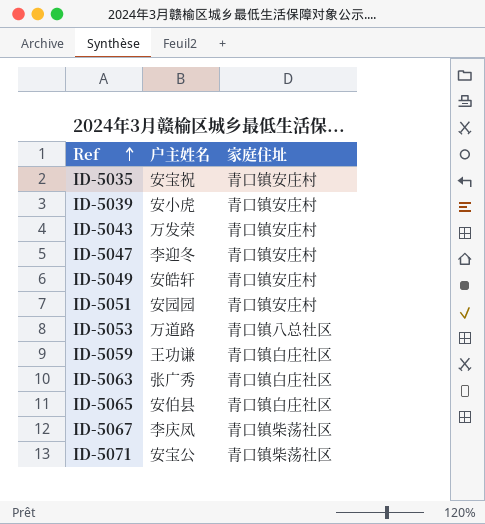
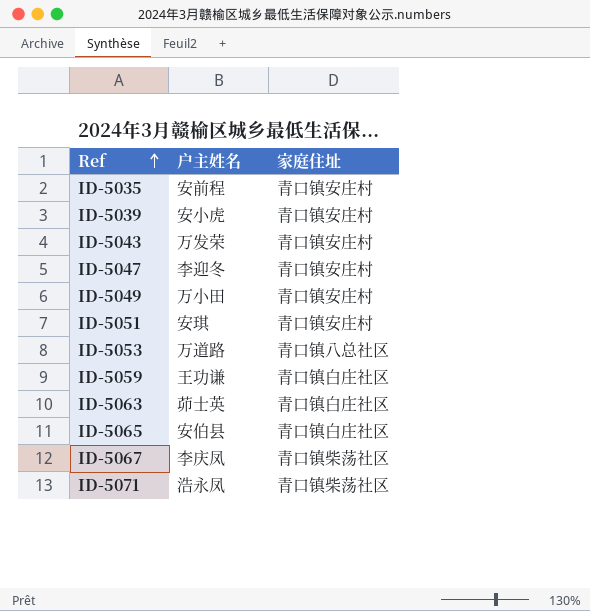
ID-5035 | 户主姓名: 安宝祝 -> 安前程
ID-5049 | 户主姓名: 安皓轩 -> 万小田
ID-5051 | 户主姓名: 安园园 -> 安琪
ID-5063 | 户主姓名: 张广秀 -> 茆士英
ID-5071 | 户主姓名: 安宝公 -> 浩永凤

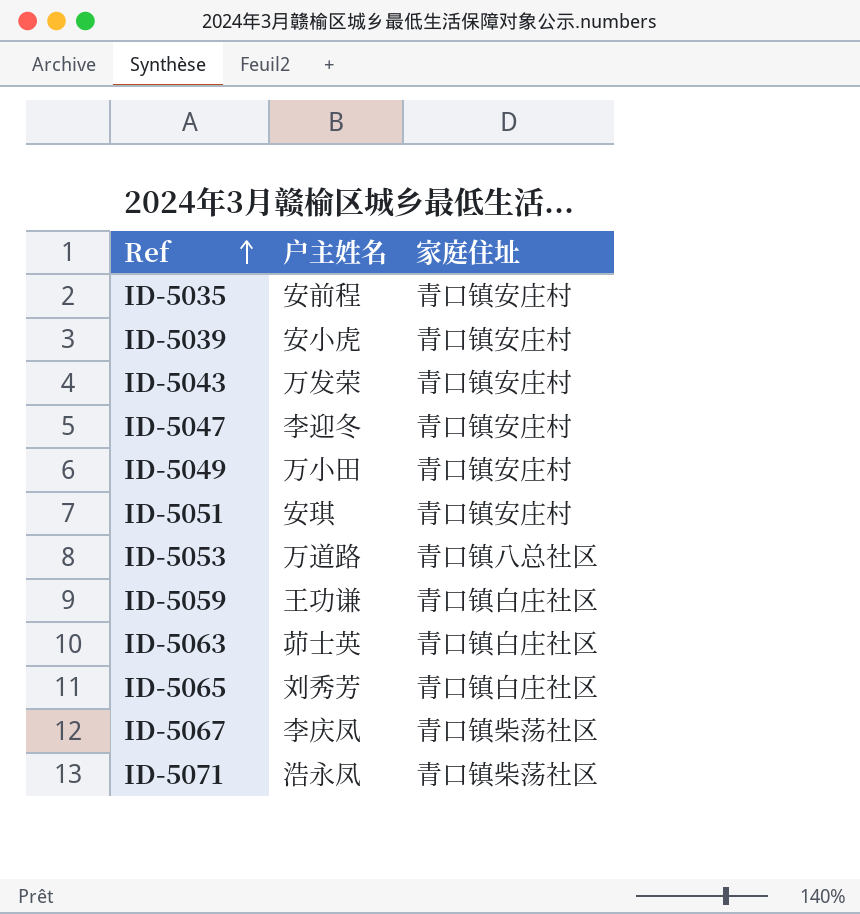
ID-5065 | 户主姓名: 安伯县 -> 刘秀芳

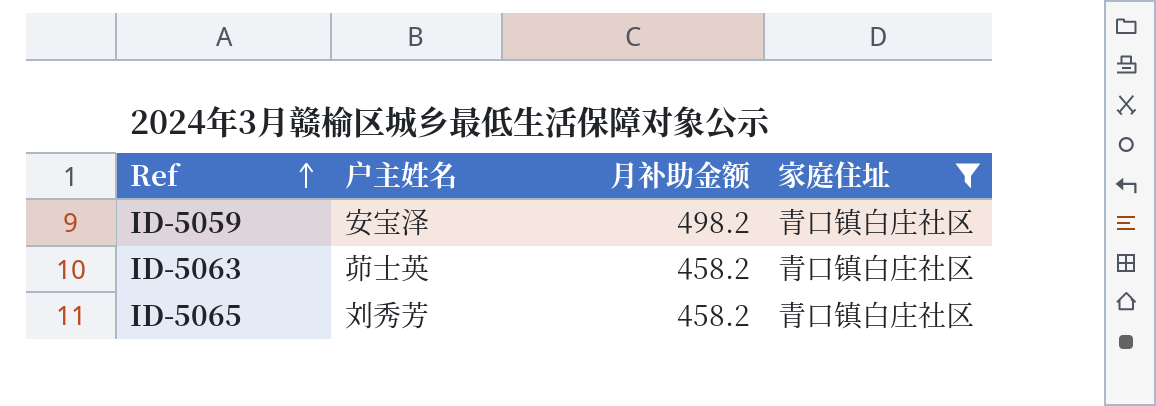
filter: none -> 家庭住址 = 青口镇白庄社区
column 月补助金额 | position: none -> 3
ID-5059 | 户主姓名: 王功谦 -> 安宝泽

